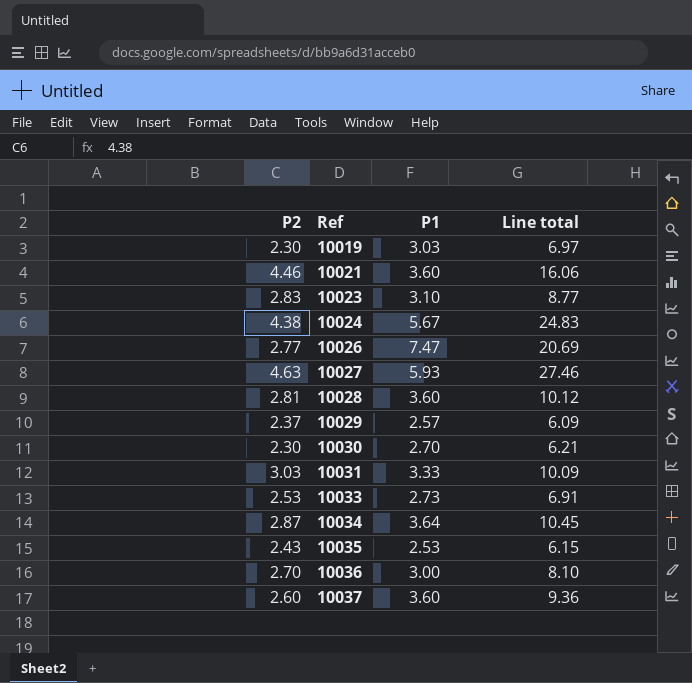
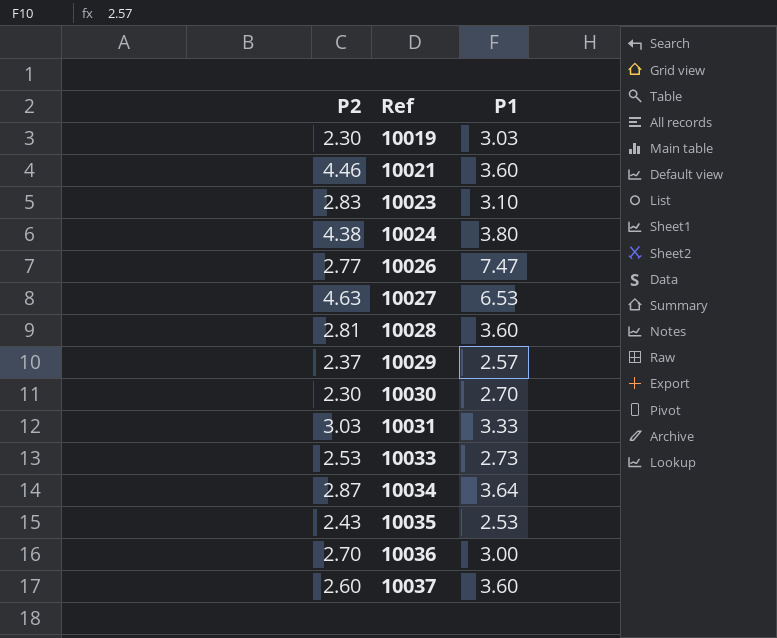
column Line total | formula: [P2] * [P1] -> none
10024 | P1: 5.67 -> 3.80
10027 | P1: 5.93 -> 6.53

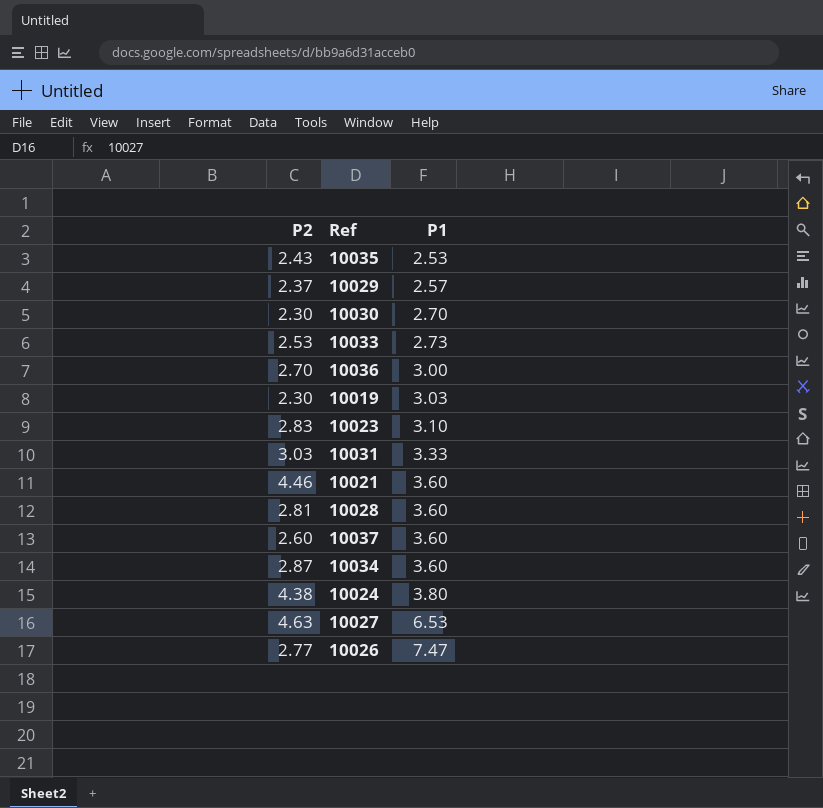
row order: Ref ascending -> P1 ascending
10034 | P1: 3.64 -> 3.60

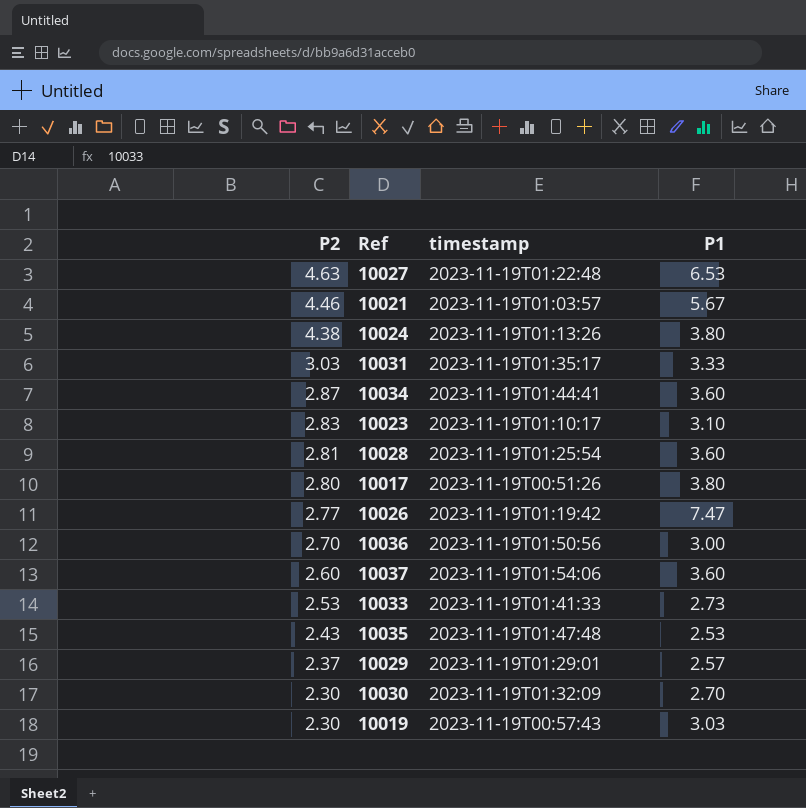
row order: P1 ascending -> P2 descending
column timestamp | position: none -> 3
10021 | P1: 3.60 -> 5.67
row 10017: none -> 2.80 | 2023-11-19T00:51:26 | 3.80

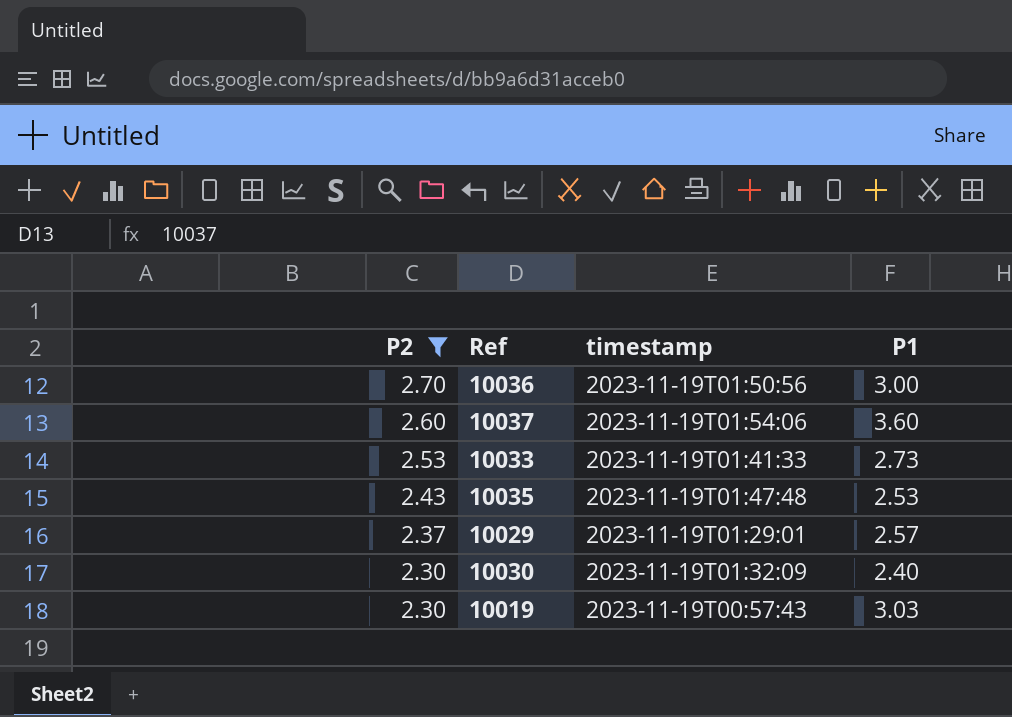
filter: none -> P2 <= 2.70
10030 | P1: 2.70 -> 2.40

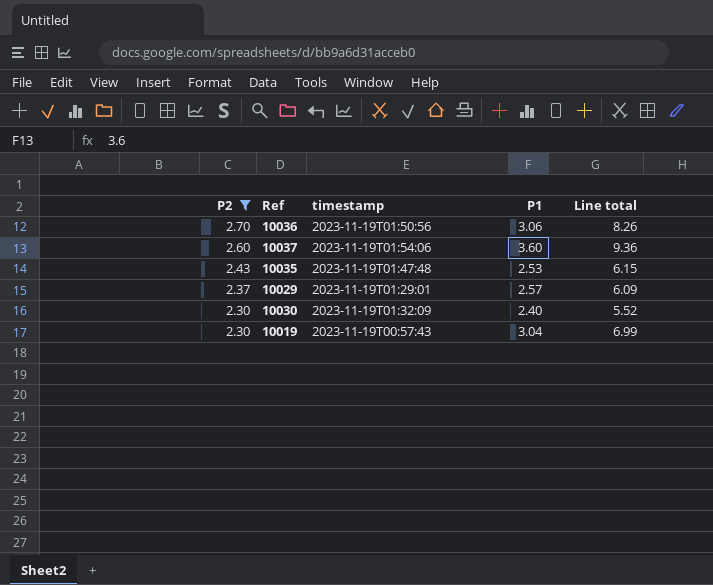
column Line total | formula: none -> [P2] * [P1]
row 10033: 2.53 | 2023-11-19T01:41:33 | 2.73 -> none
10036 | P1: 3.00 -> 3.06
10019 | P1: 3.03 -> 3.04

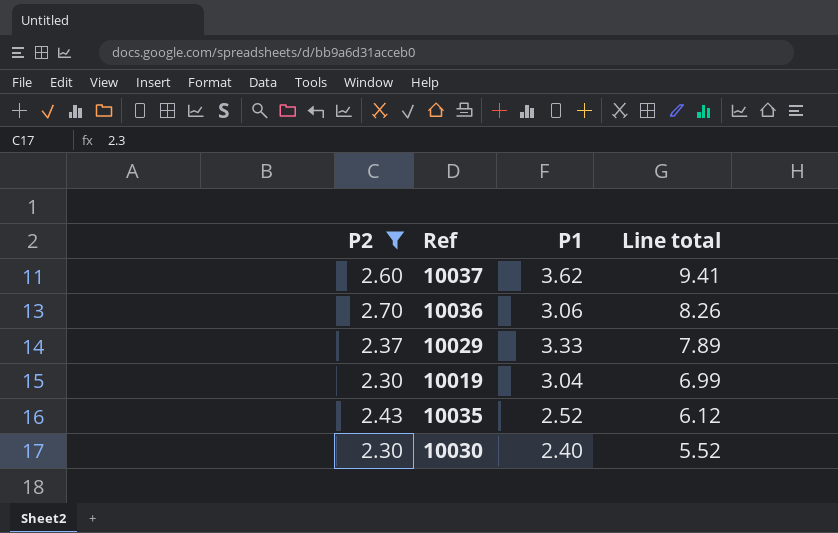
row order: P2 descending -> Line total descending
column timestamp | position: 3 -> none
10037 | P1: 3.60 -> 3.62
10037 | Line total: 9.36 -> 9.41
10029 | P1: 2.57 -> 3.33
10029 | Line total: 6.09 -> 7.89
10035 | P1: 2.53 -> 2.52
10035 | Line total: 6.15 -> 6.12

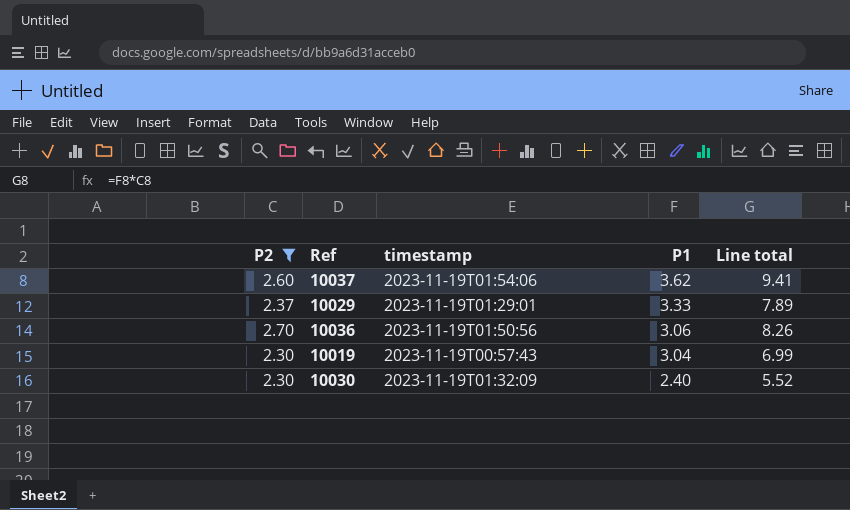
row order: Line total descending -> P1 descending
column timestamp | position: none -> 3
row 10035: 2.43 | 2.52 | 6.12 -> none

